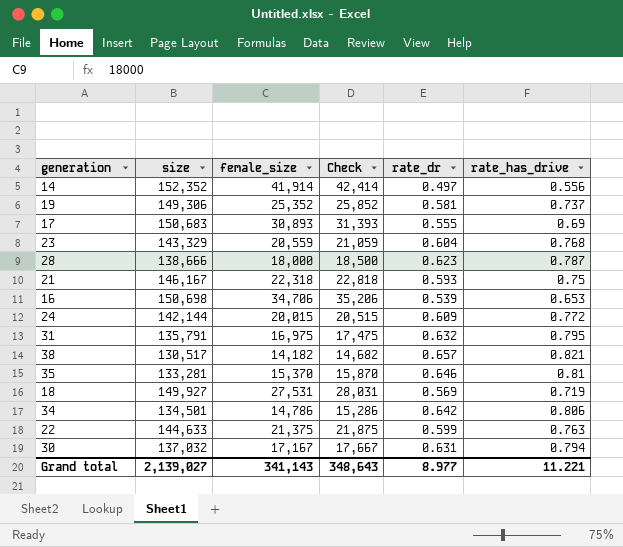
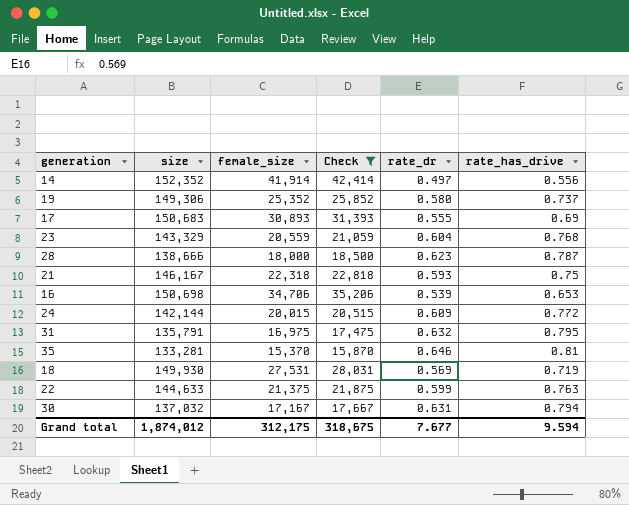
filter: none -> Check >= 15,870
19 | rate_dr: 0.581 -> 0.580
18 | size: 149,927 -> 149,930
Grand total | size: 2,139,027 -> 1,874,012
Grand total | female_size: 341,143 -> 312,175
Grand total | Check: 348,643 -> 318,675
Grand total | rate_dr: 8.977 -> 7.677
Grand total | rate_has_drive: 11.221 -> 9.594

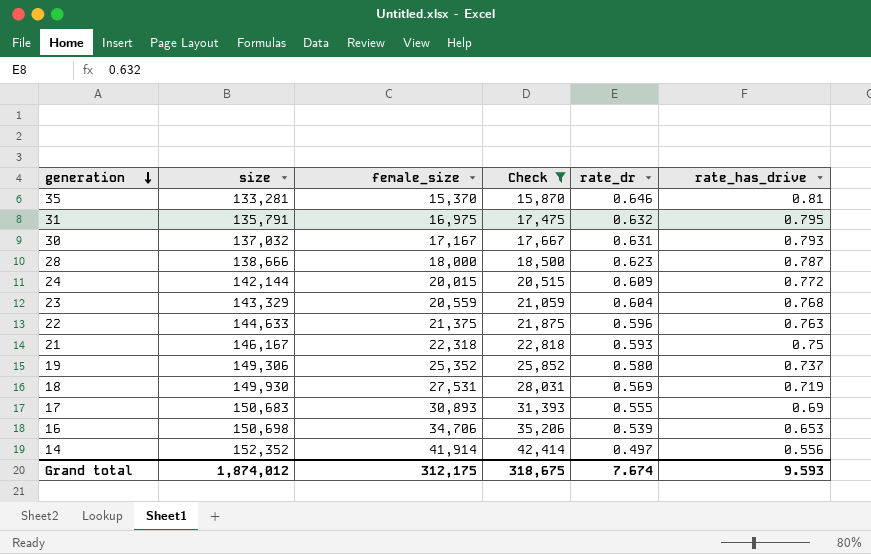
row order: none -> generation descending
30 | rate_has_drive: 0.794 -> 0.793
22 | rate_dr: 0.599 -> 0.596
Grand total | rate_dr: 7.677 -> 7.674
Grand total | rate_has_drive: 9.594 -> 9.593

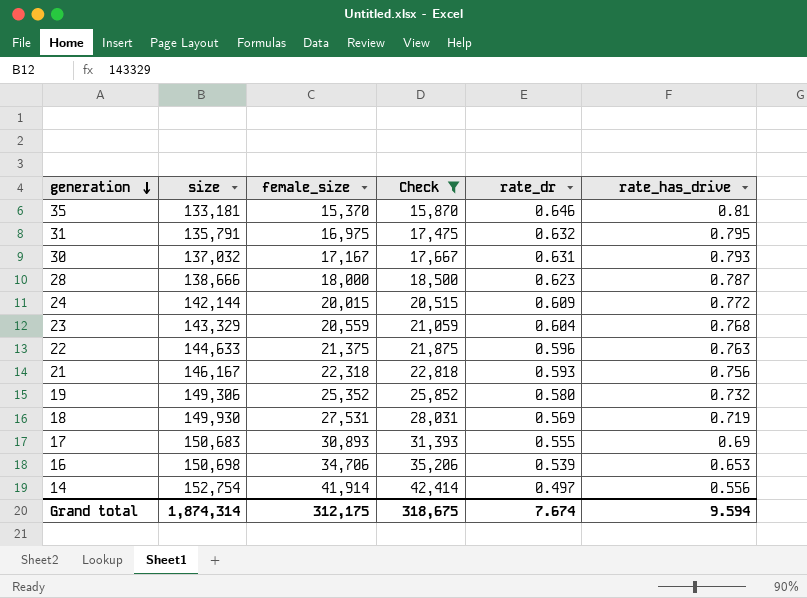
35 | size: 133,281 -> 133,181
21 | rate_has_drive: 0.75 -> 0.756
19 | rate_has_drive: 0.737 -> 0.732
14 | size: 152,352 -> 152,754
Grand total | size: 1,874,012 -> 1,874,314
Grand total | rate_has_drive: 9.593 -> 9.594

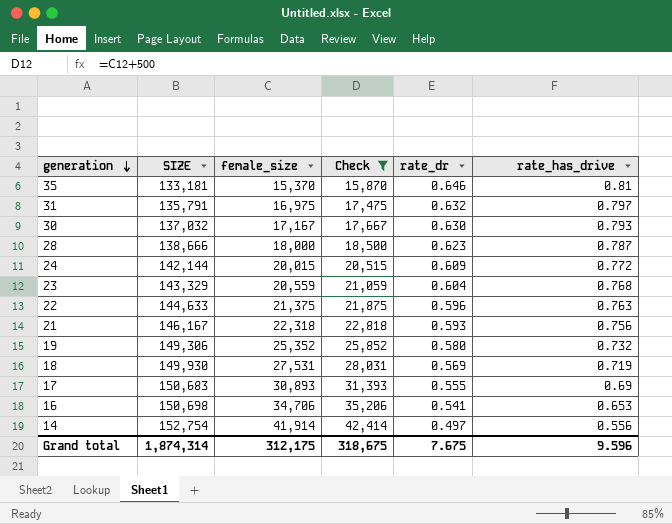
column name: size -> SIZE
31 | rate_has_drive: 0.795 -> 0.797
30 | rate_dr: 0.631 -> 0.630
16 | rate_dr: 0.539 -> 0.541
Grand total | rate_dr: 7.674 -> 7.675
Grand total | rate_has_drive: 9.594 -> 9.596

